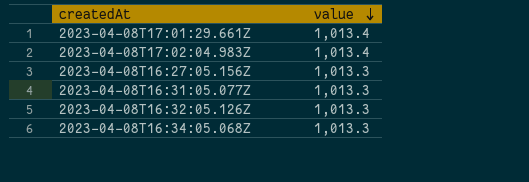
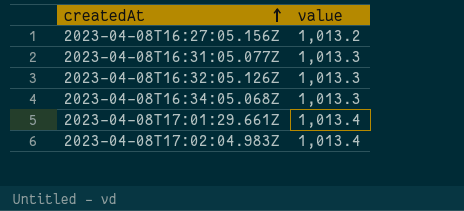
row order: value descending -> createdAt ascending
2023-04-08T16:27:05.156Z | value: 1,013.3 -> 1,013.2

